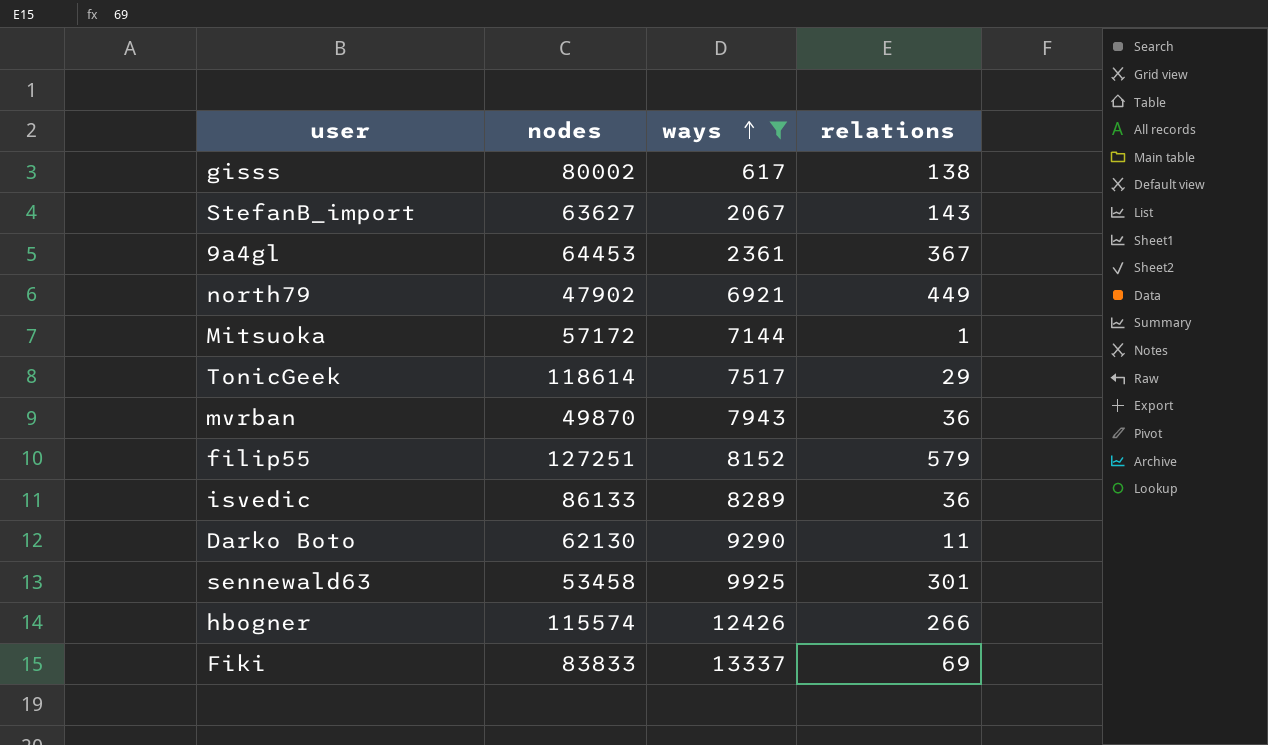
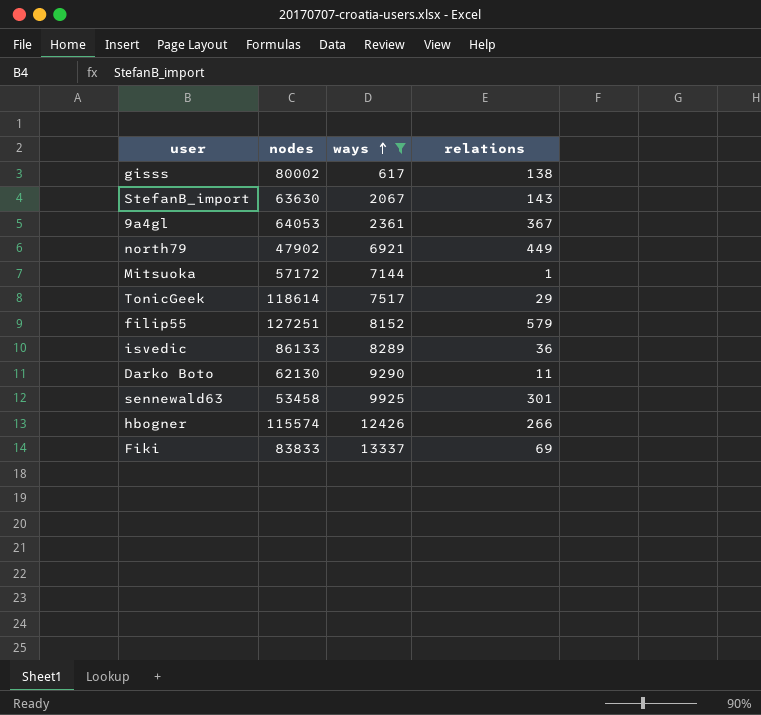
row mvrban: 49870 | 7943 | 36 -> none
StefanB_import | nodes: 63627 -> 63630
9a4gl | nodes: 64453 -> 64053

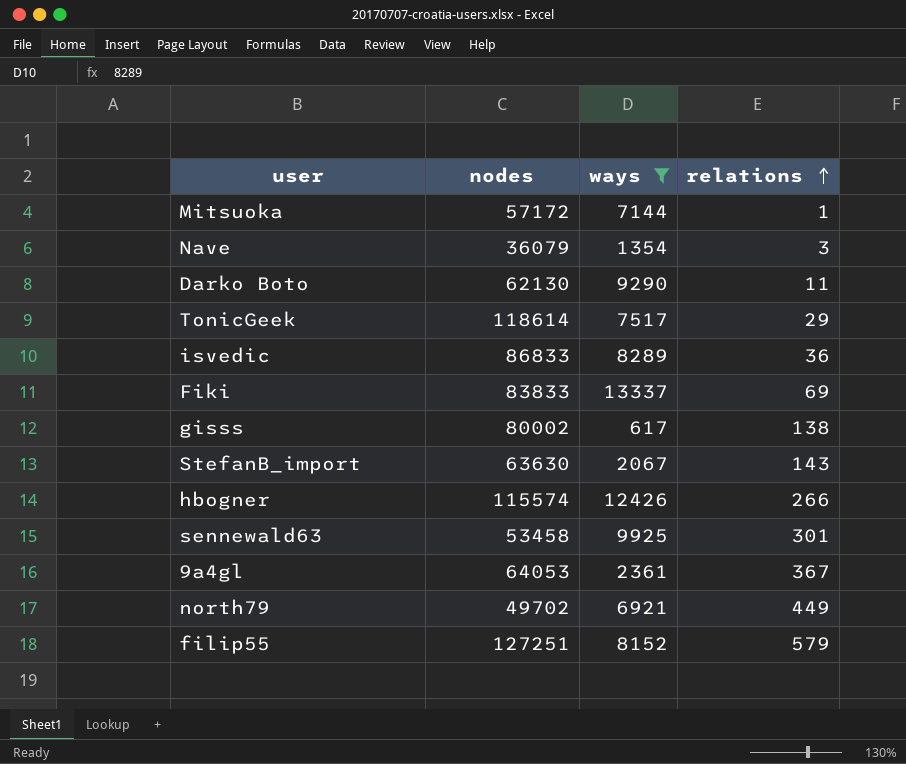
row order: ways ascending -> relations ascending
row Nave: none -> 36079 | 1354 | 3
isvedic | nodes: 86133 -> 86833
north79 | nodes: 47902 -> 49702

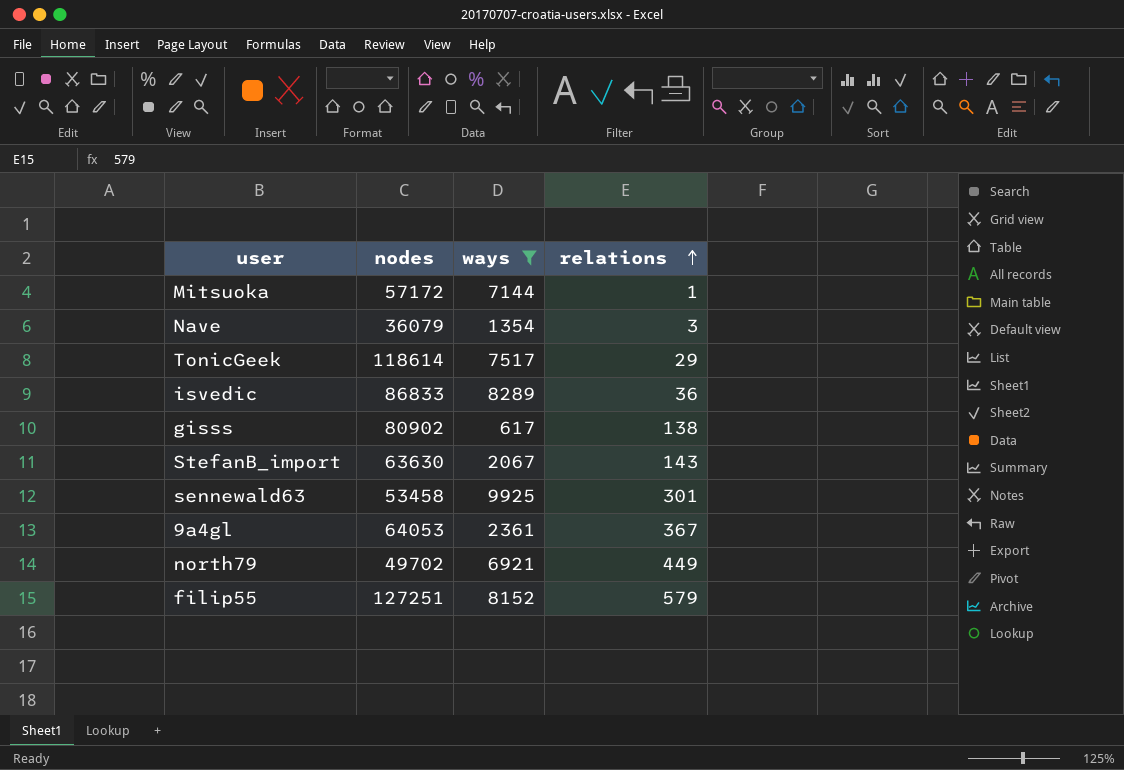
row Darko Boto: 62130 | 9290 | 11 -> none
row Fiki: 83833 | 13337 | 69 -> none
row hbogner: 115574 | 12426 | 266 -> none
gisss | nodes: 80002 -> 80902

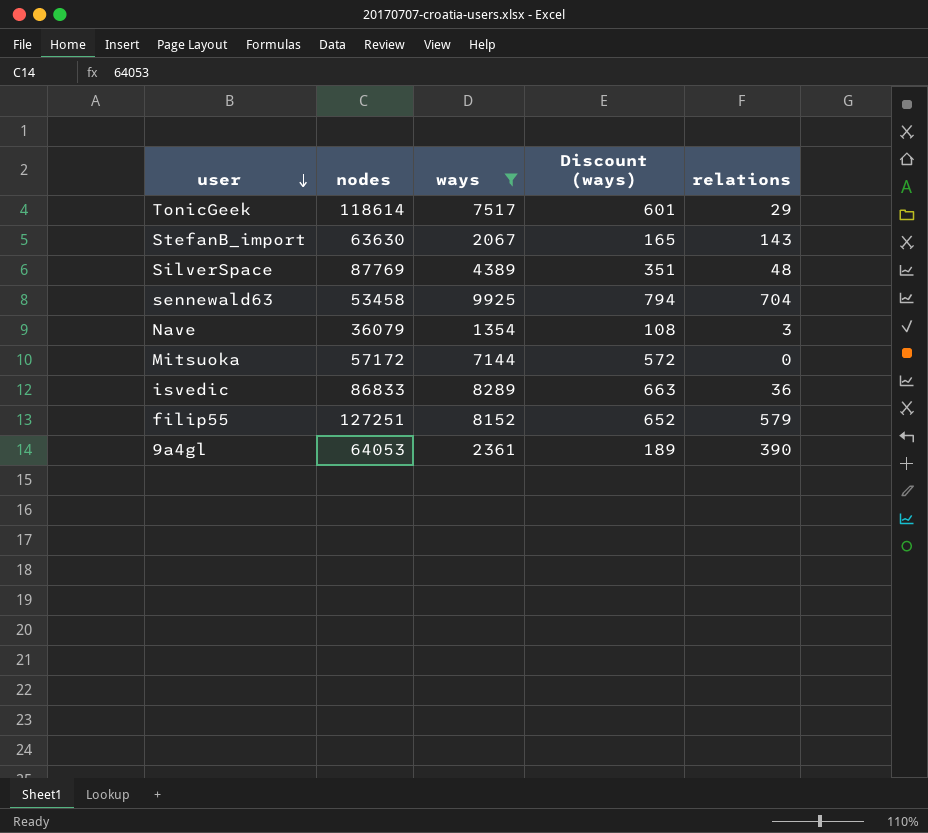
row order: relations ascending -> user descending
column Discount (ways) | formula: none -> [ways] * 0.08
row gisss: 80902 | 617 | 138 -> none
row north79: 49702 | 6921 | 449 -> none
row SilverSpace: none -> 87769 | 4389 | 351 | 48
sennewald63 | relations: 301 -> 704
Mitsuoka | relations: 1 -> 0
9a4gl | relations: 367 -> 390

